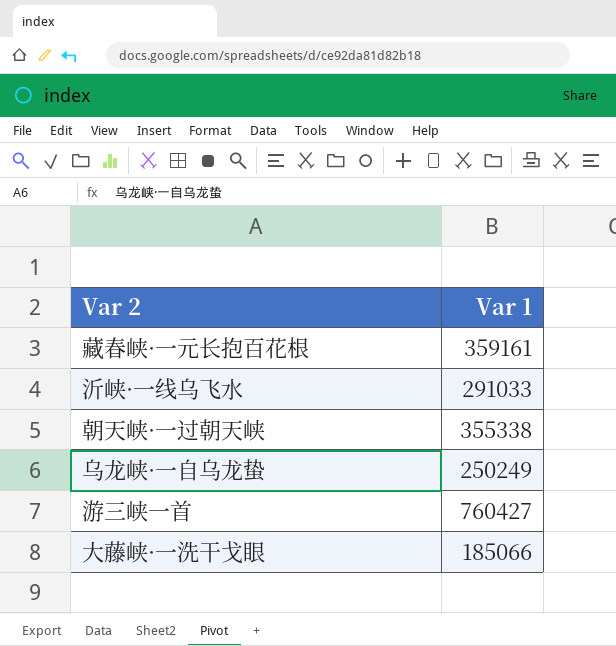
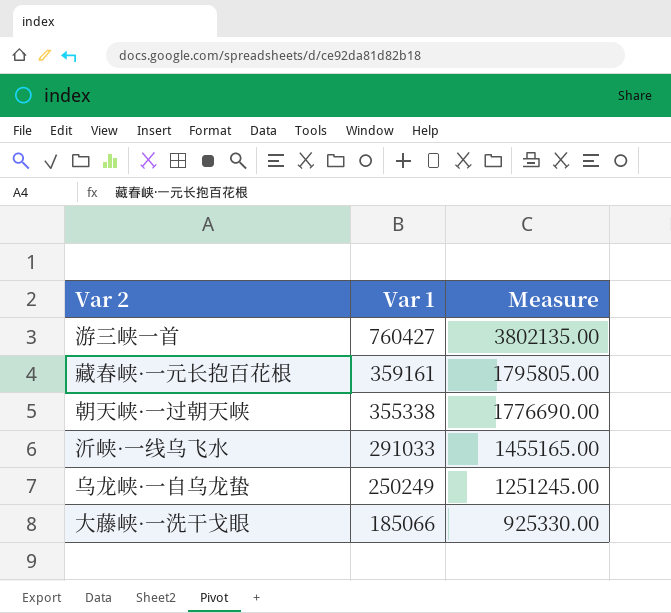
row order: none -> Var 1 descending
column Measure | formula: none -> [Var 1] * 5

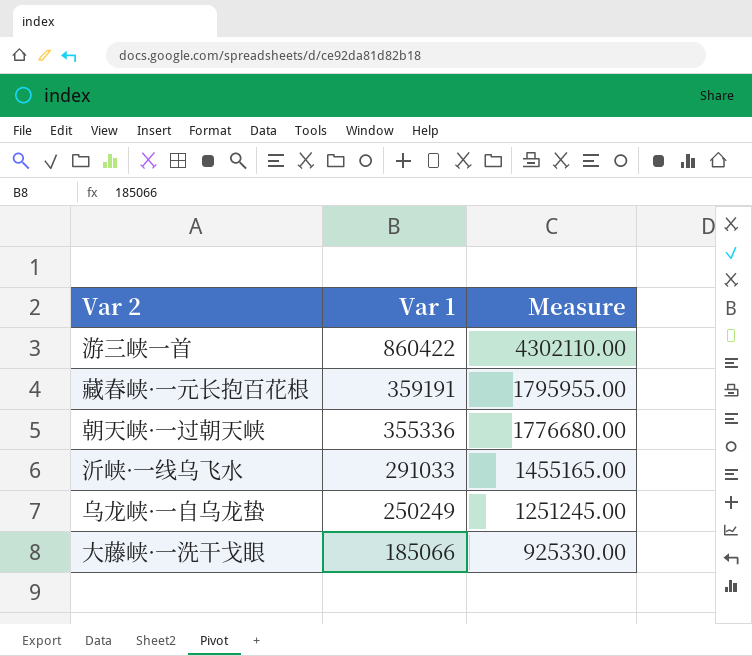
游三峡一首 | Var 1: 760427 -> 860422
游三峡一首 | Measure: 3802135.00 -> 4302110.00
藏春峡·一元长抱百花根 | Var 1: 359161 -> 359191
藏春峡·一元长抱百花根 | Measure: 1795805.00 -> 1795955.00
朝天峡·一过朝天峡 | Var 1: 355338 -> 355336
朝天峡·一过朝天峡 | Measure: 1776690.00 -> 1776680.00

